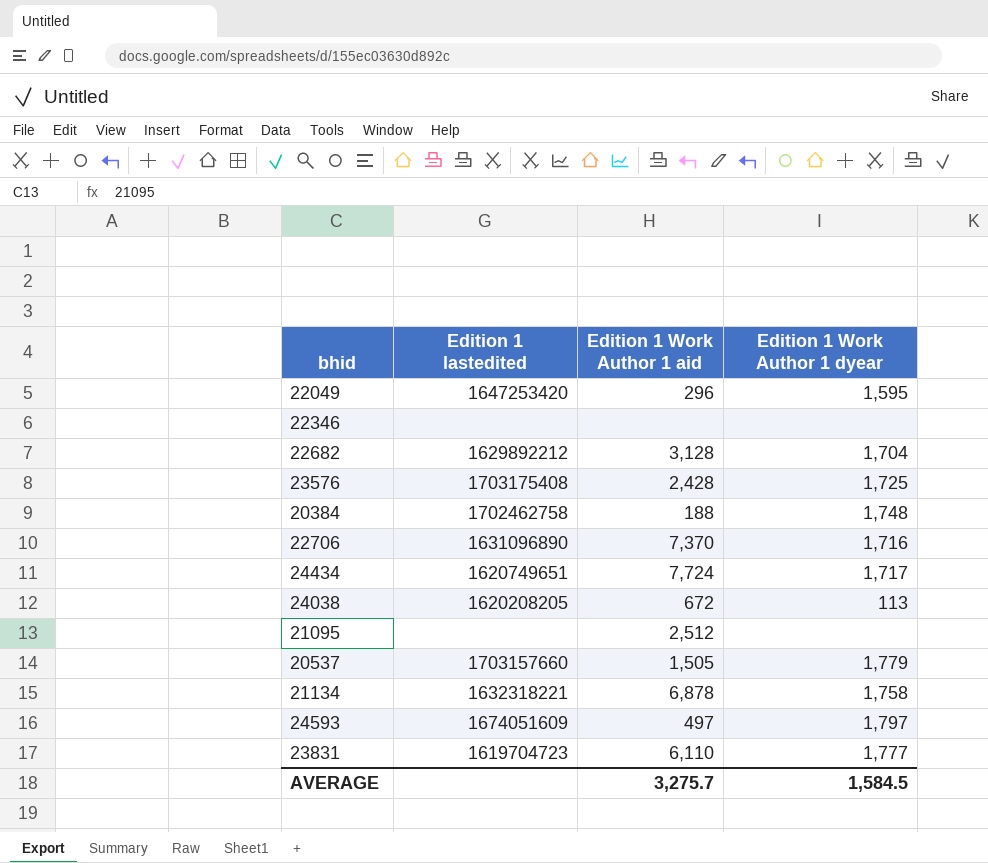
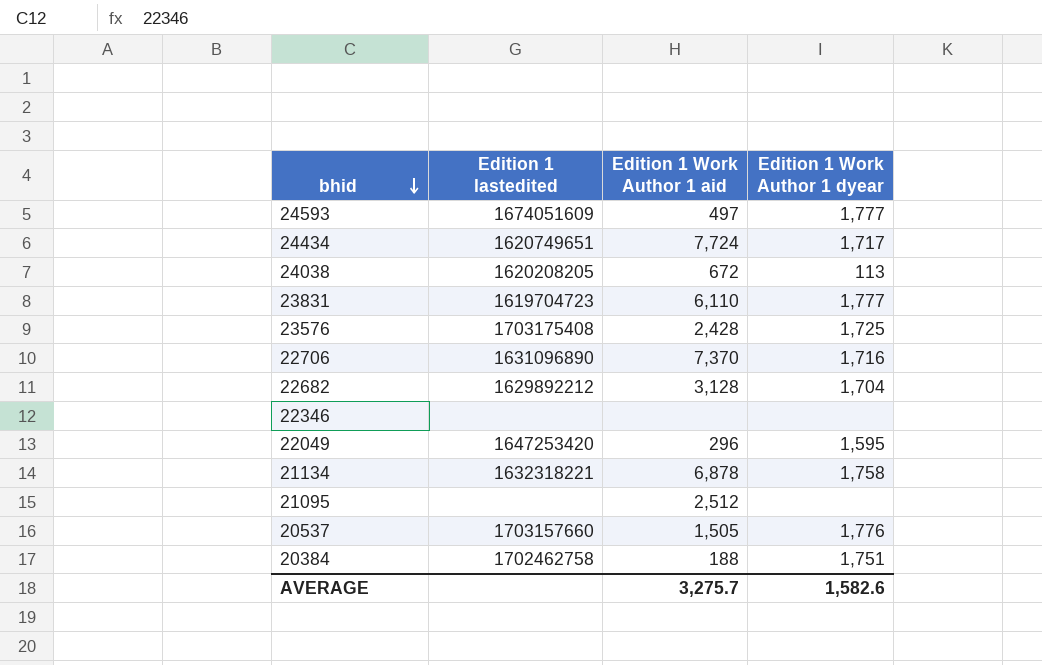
row order: none -> bhid descending
24593 | Edition 1 Work Author 1 dyear: 1,797 -> 1,777
20537 | Edition 1 Work Author 1 dyear: 1,779 -> 1,776
20384 | Edition 1 Work Author 1 dyear: 1,748 -> 1,751
AVERAGE | Edition 1 Work Author 1 dyear: 1,584.5 -> 1,582.6

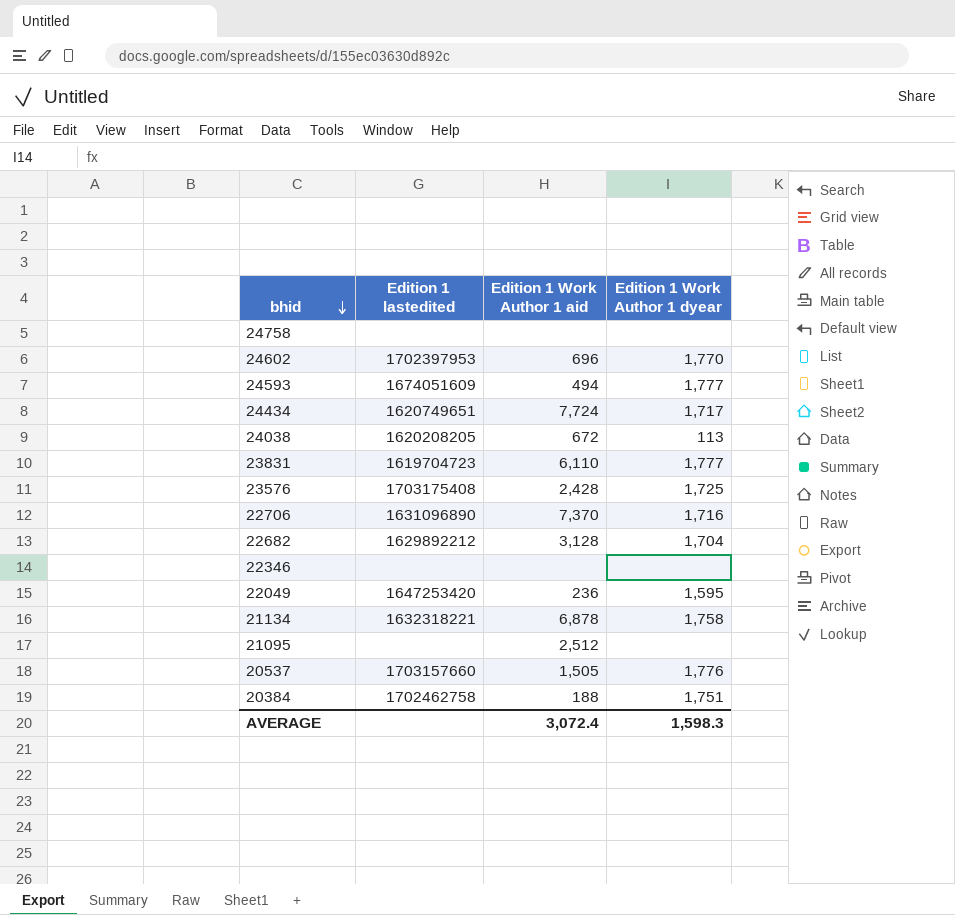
row 24758: none -> none | none | none
row 24602: none -> 1702397953 | 696 | 1,770
24593 | Edition 1 Work Author 1 aid: 497 -> 494
22049 | Edition 1 Work Author 1 aid: 296 -> 236
AVERAGE | Edition 1 Work Author 1 aid: 3,275.7 -> 3,072.4
AVERAGE | Edition 1 Work Author 1 dyear: 1,582.6 -> 1,598.3

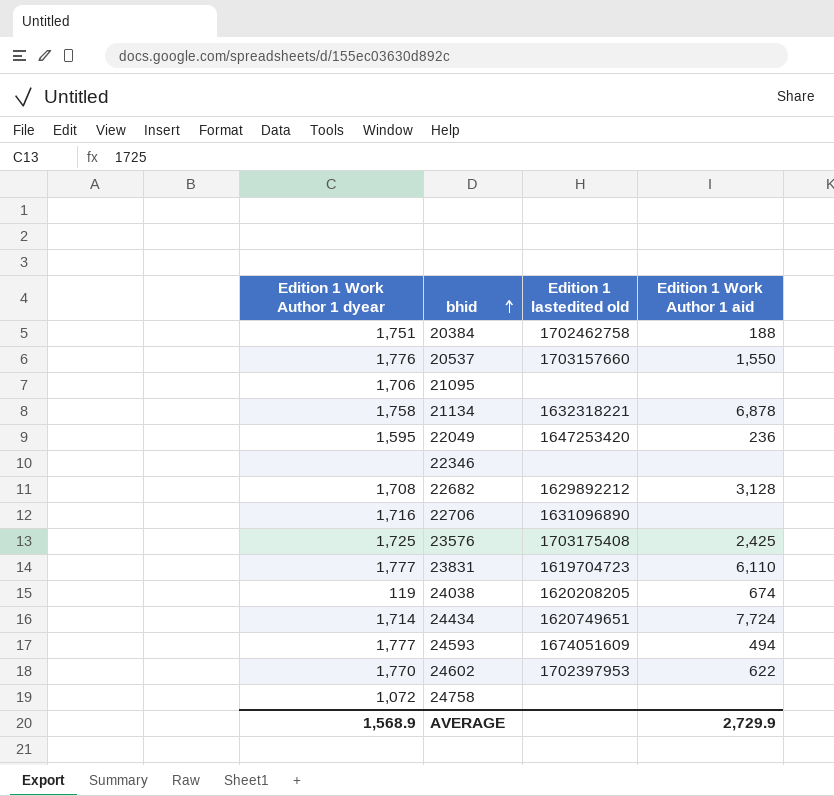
row order: bhid descending -> bhid ascending
column Edition 1 Work Author 1 dyear | position: 4 -> 1
column name: Edition 1 lastedited -> Edition 1 lastedited old
20537 | Edition 1 Work Author 1 aid: 1,505 -> 1,550
21095 | Edition 1 Work Author 1 dyear: none -> 1,706
21095 | Edition 1 Work Author 1 aid: 2,512 -> none
22682 | Edition 1 Work Author 1 dyear: 1,704 -> 1,708
22706 | Edition 1 Work Author 1 aid: 7,370 -> none
23576 | Edition 1 Work Author 1 aid: 2,428 -> 2,425
24038 | Edition 1 Work Author 1 dyear: 113 -> 119
24038 | Edition 1 Work Author 1 aid: 672 -> 674
24434 | Edition 1 Work Author 1 dyear: 1,717 -> 1,714
24602 | Edition 1 Work Author 1 aid: 696 -> 622
24758 | Edition 1 Work Author 1 dyear: none -> 1,072
AVERAGE | Edition 1 Work Author 1 dyear: 1,598.3 -> 1,568.9
AVERAGE | Edition 1 Work Author 1 aid: 3,072.4 -> 2,729.9

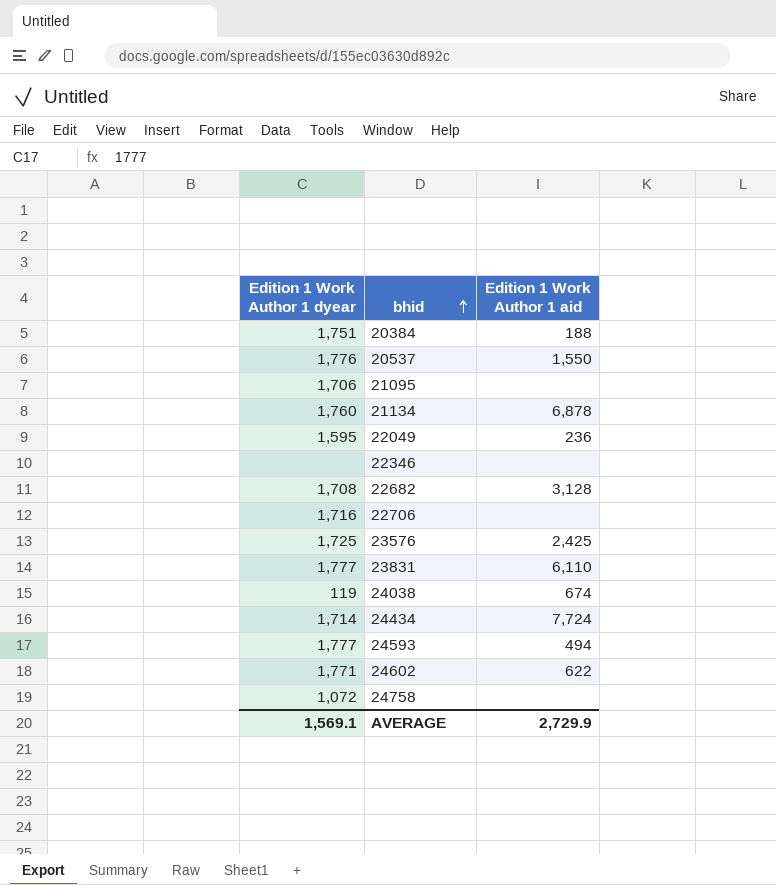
column Edition 1 lastedited old | position: 3 -> none
21134 | Edition 1 Work Author 1 dyear: 1,758 -> 1,760
24602 | Edition 1 Work Author 1 dyear: 1,770 -> 1,771
AVERAGE | Edition 1 Work Author 1 dyear: 1,568.9 -> 1,569.1

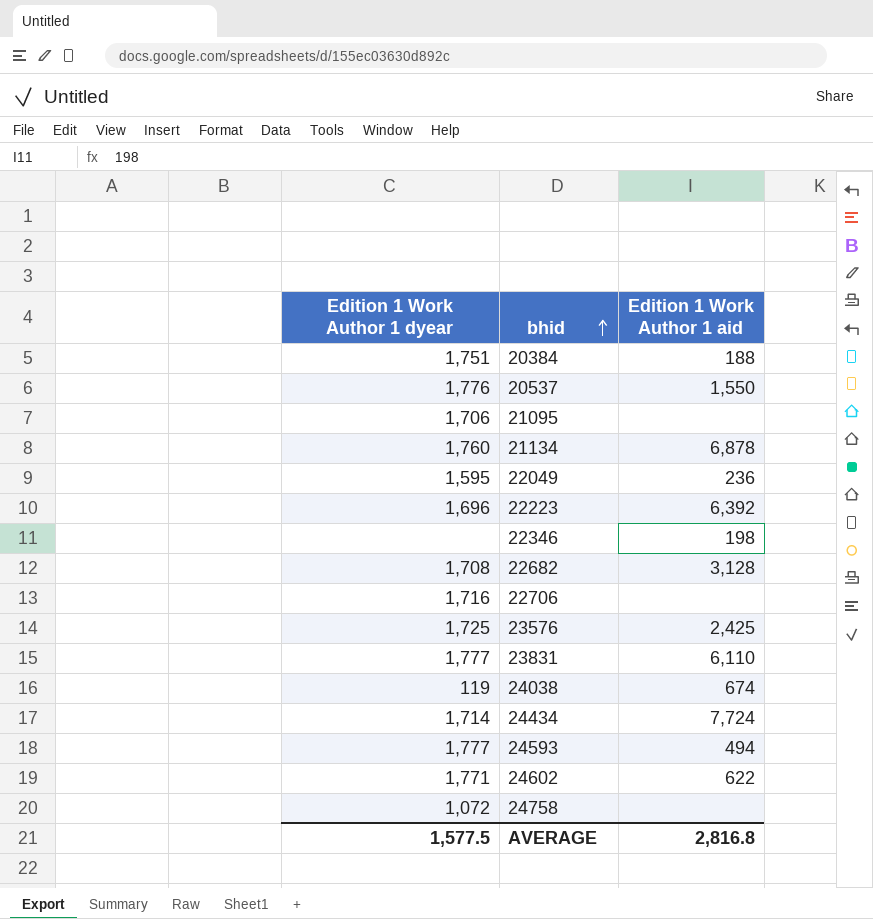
row 22223: none -> 1,696 | 6,392
22346 | Edition 1 Work Author 1 aid: none -> 198
AVERAGE | Edition 1 Work Author 1 dyear: 1,569.1 -> 1,577.5
AVERAGE | Edition 1 Work Author 1 aid: 2,729.9 -> 2,816.8

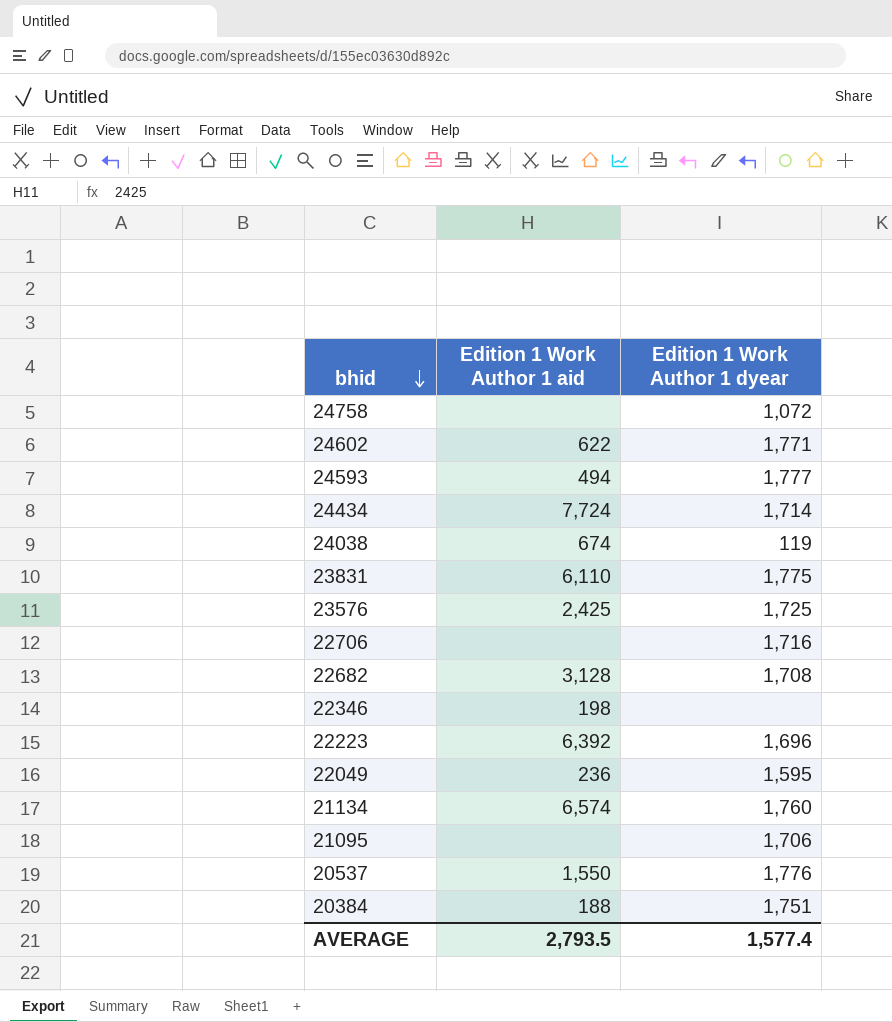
row order: bhid ascending -> bhid descending
column Edition 1 Work Author 1 dyear | position: 1 -> 3
23831 | Edition 1 Work Author 1 dyear: 1,777 -> 1,775
21134 | Edition 1 Work Author 1 aid: 6,878 -> 6,574
AVERAGE | Edition 1 Work Author 1 aid: 2,816.8 -> 2,793.5
AVERAGE | Edition 1 Work Author 1 dyear: 1,577.5 -> 1,577.4

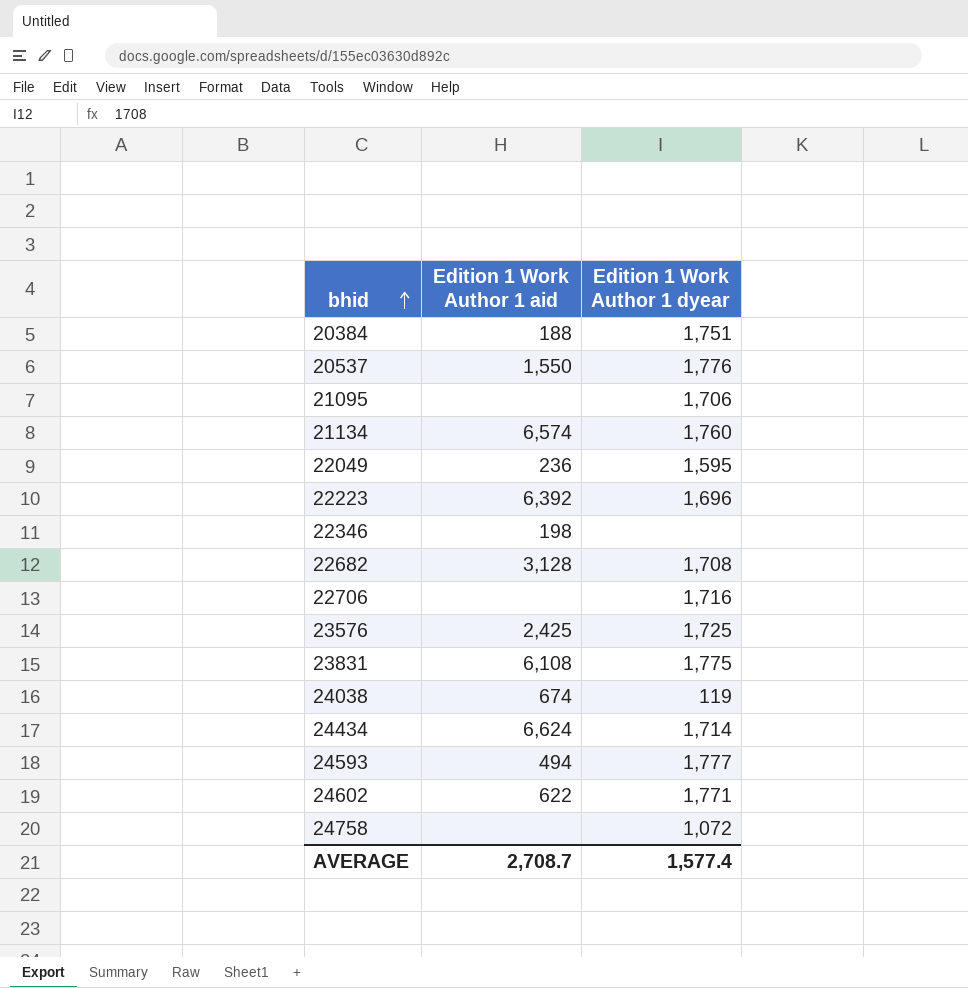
row order: bhid descending -> bhid ascending
23831 | Edition 1 Work Author 1 aid: 6,110 -> 6,108
24434 | Edition 1 Work Author 1 aid: 7,724 -> 6,624
AVERAGE | Edition 1 Work Author 1 aid: 2,793.5 -> 2,708.7

